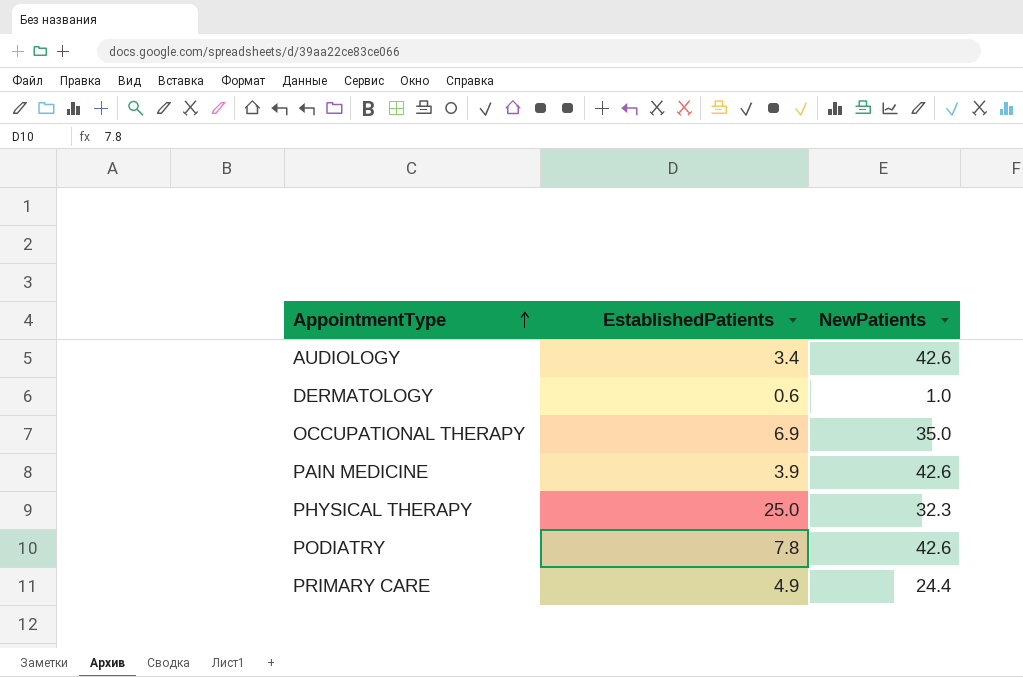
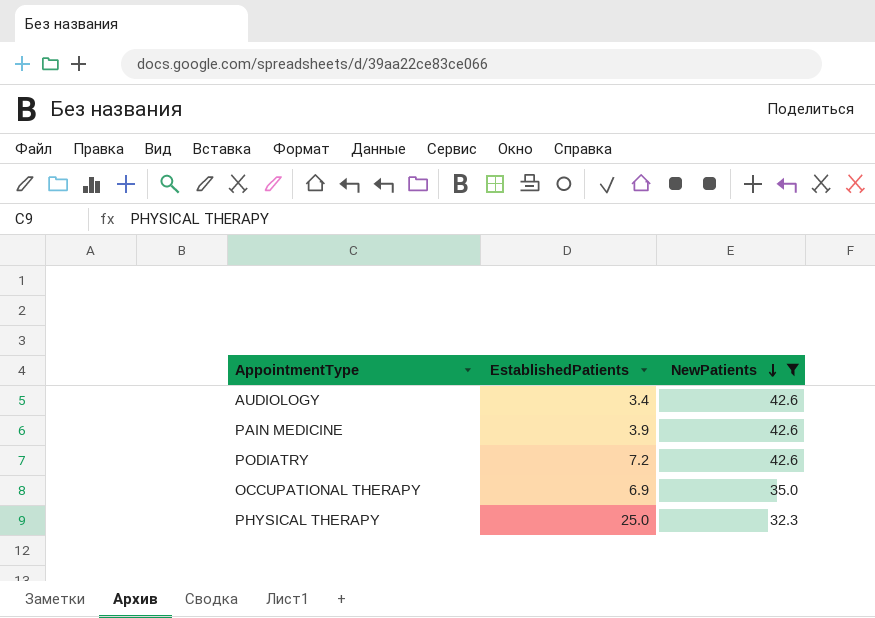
filter: none -> NewPatients >= 32.3
row order: AppointmentType ascending -> NewPatients descending
PODIATRY | EstablishedPatients: 7.8 -> 7.2

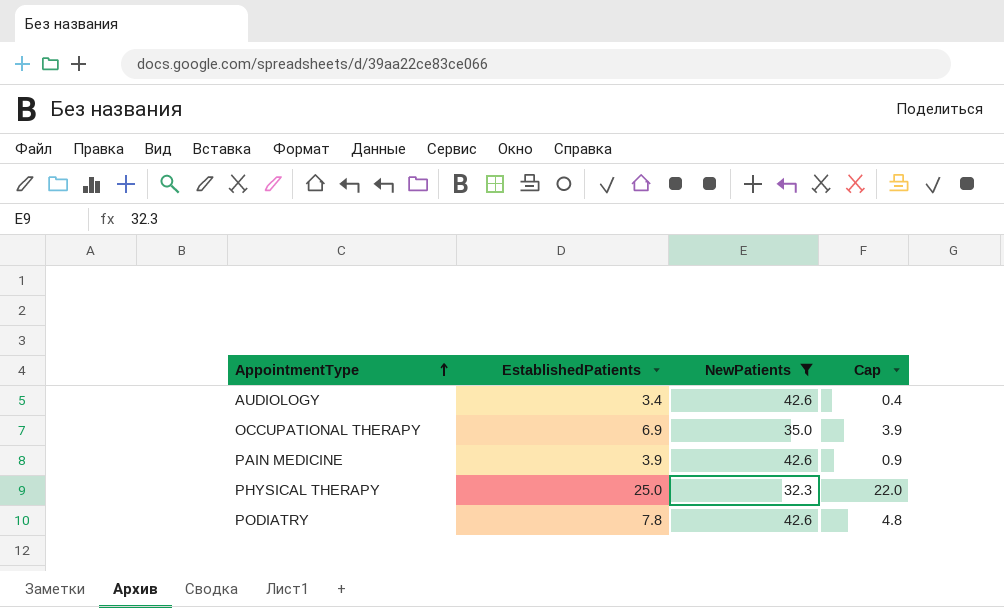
row order: NewPatients descending -> AppointmentType ascending
column Cap | formula: none -> [EstablishedPatients] - 3
PODIATRY | EstablishedPatients: 7.2 -> 7.8

